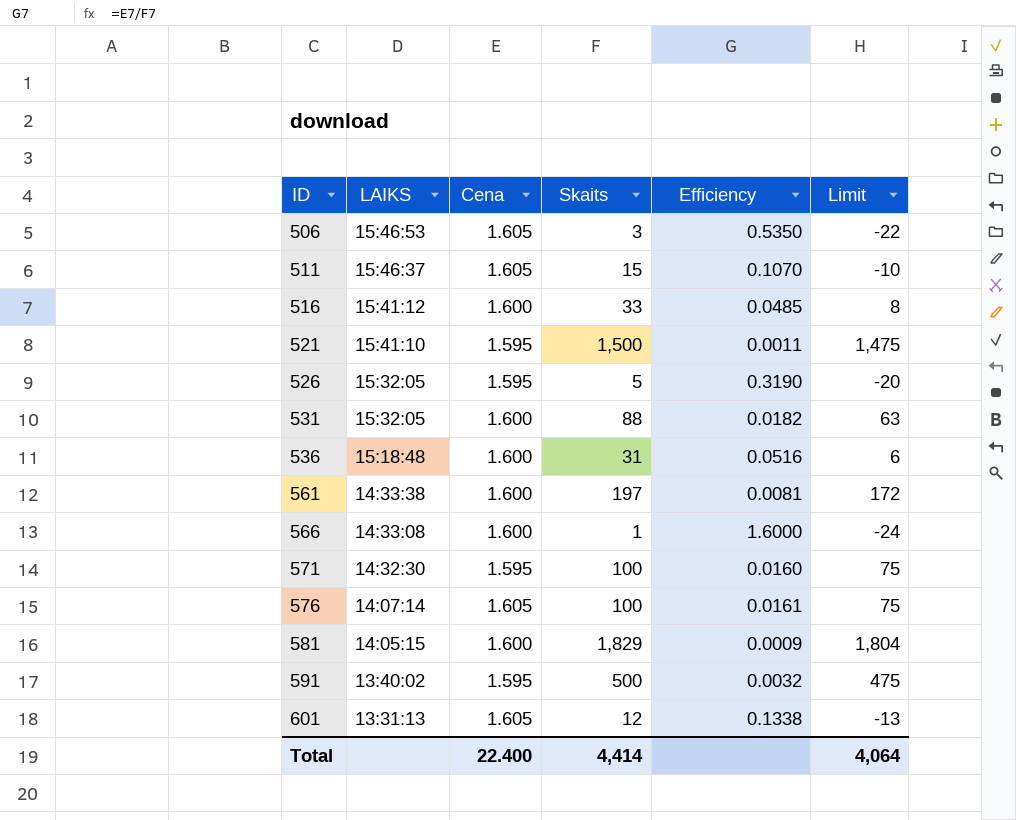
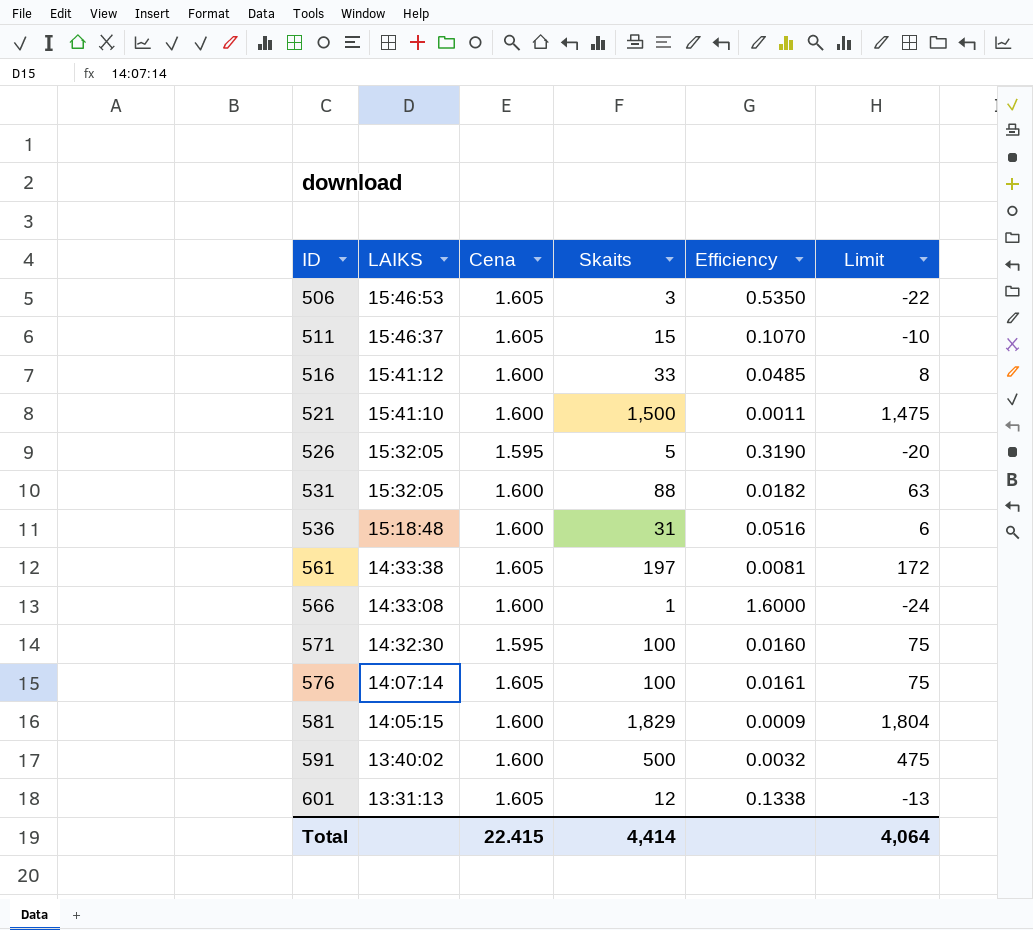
521 | Cena: 1.595 -> 1.600
561 | Cena: 1.600 -> 1.605
591 | Cena: 1.595 -> 1.600
Total | Cena: 22.400 -> 22.415

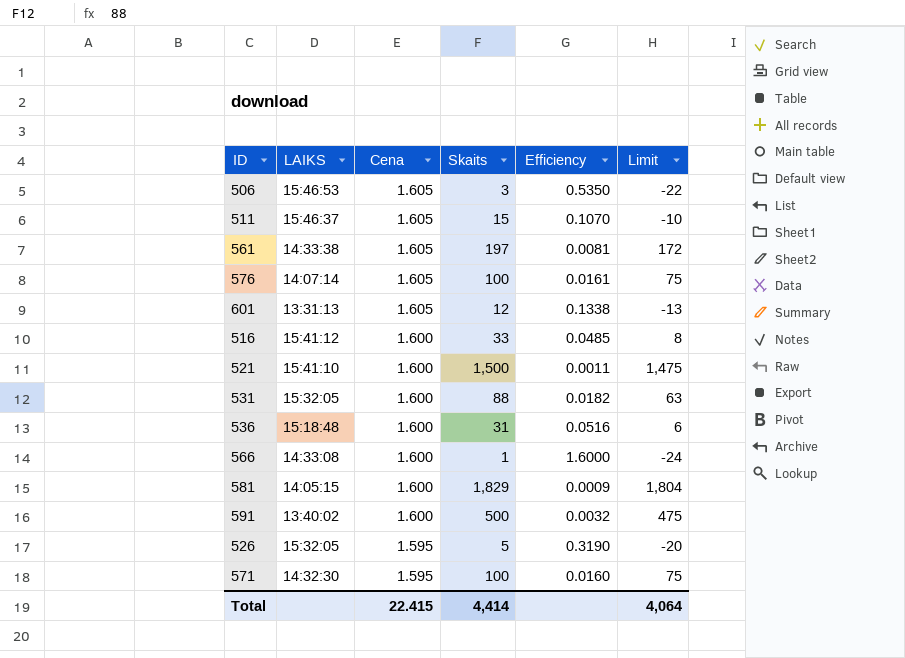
row order: ID ascending -> Cena descending

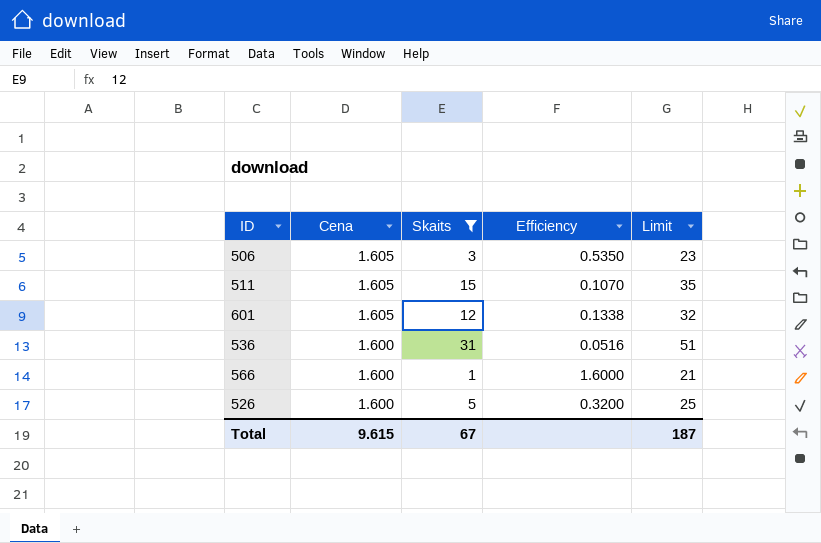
filter: none -> Skaits <= 31
column LAIKS | position: 2 -> none
column Limit | formula: [Skaits] - 25 -> [Skaits] + 20
526 | Cena: 1.595 -> 1.600
526 | Efficiency: 0.3190 -> 0.3200
Total | Cena: 22.415 -> 9.615
Total | Skaits: 4,414 -> 67
Total | Limit: 4,064 -> 187

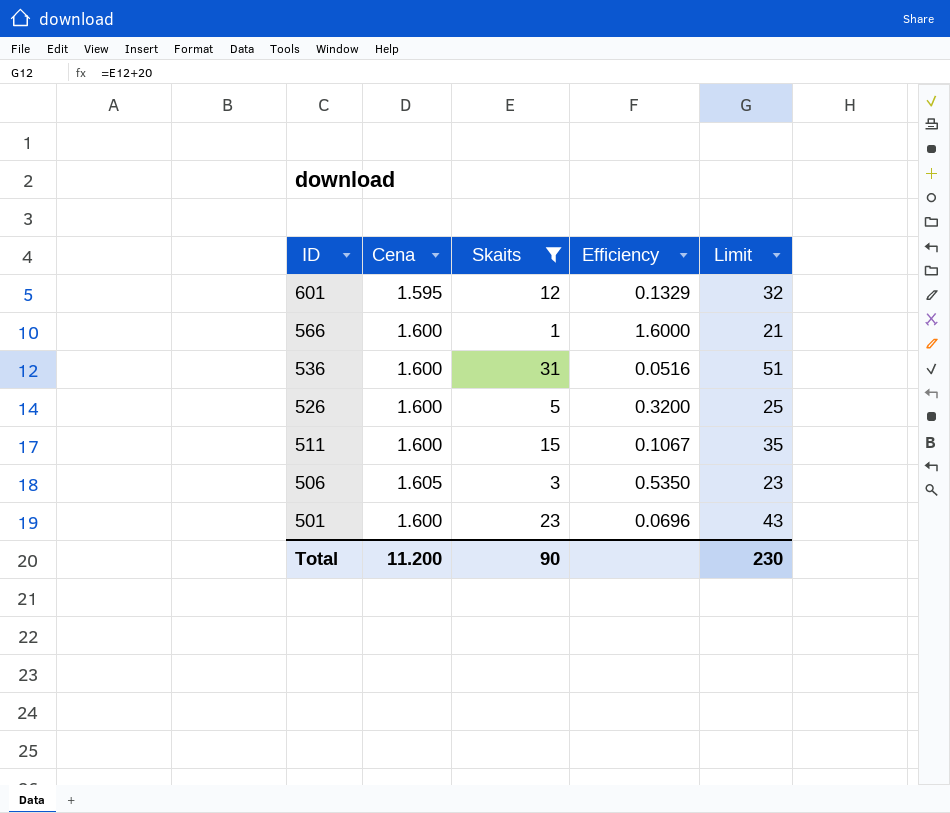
row order: Cena descending -> ID descending
601 | Cena: 1.605 -> 1.595
601 | Efficiency: 0.1338 -> 0.1329
511 | Cena: 1.605 -> 1.600
511 | Efficiency: 0.1070 -> 0.1067
row 501: none -> 1.600 | 23 | 0.0696 | 43
Total | Cena: 9.615 -> 11.200
Total | Skaits: 67 -> 90
Total | Limit: 187 -> 230

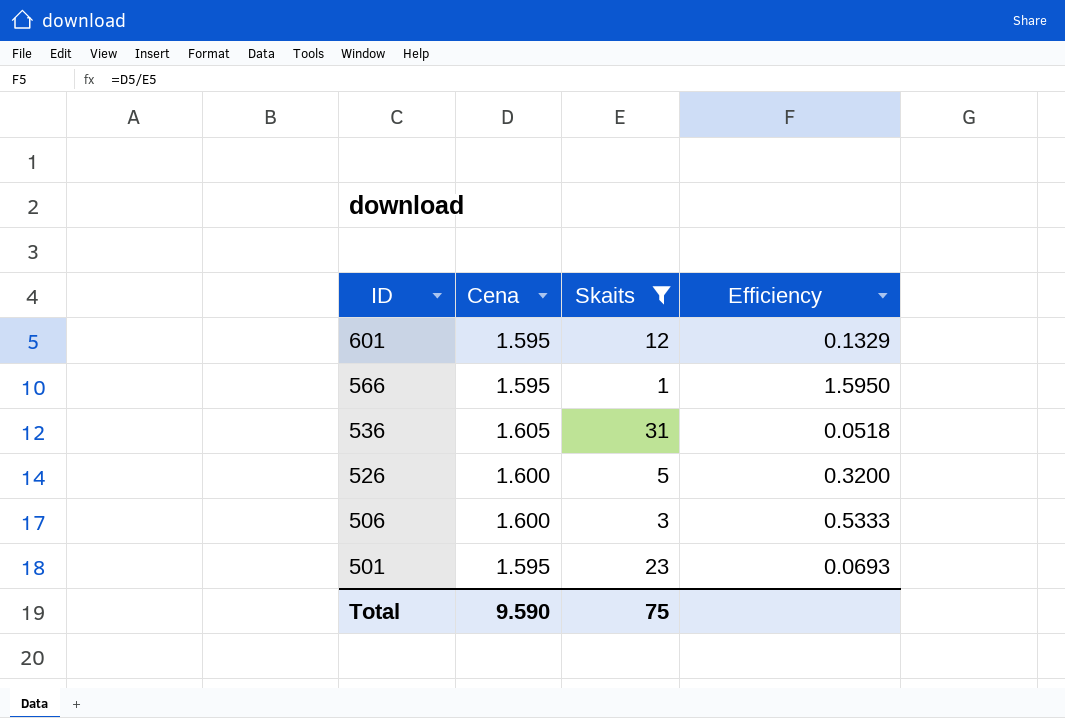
column Limit | formula: [Skaits] + 20 -> none
row 511: 1.600 | 15 | 0.1067 | 35 -> none
566 | Cena: 1.600 -> 1.595
566 | Efficiency: 1.6000 -> 1.5950
536 | Cena: 1.600 -> 1.605
536 | Efficiency: 0.0516 -> 0.0518
506 | Cena: 1.605 -> 1.600
506 | Efficiency: 0.5350 -> 0.5333
501 | Cena: 1.600 -> 1.595
501 | Efficiency: 0.0696 -> 0.0693
Total | Cena: 11.200 -> 9.590
Total | Skaits: 90 -> 75

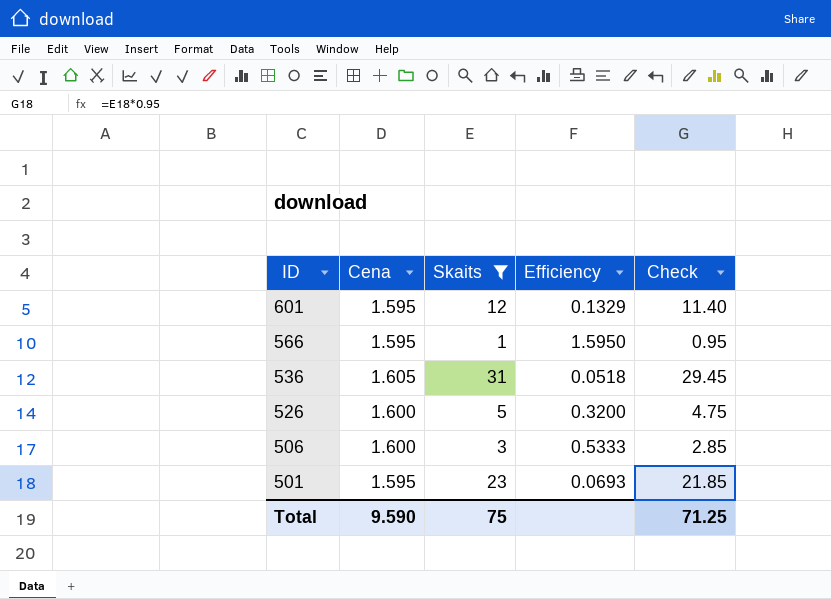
column Check | formula: none -> [Skaits] * 0.95

